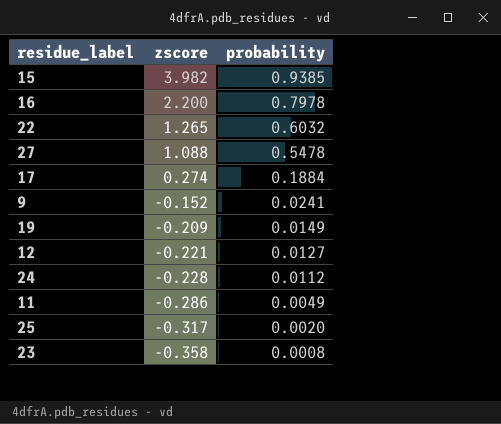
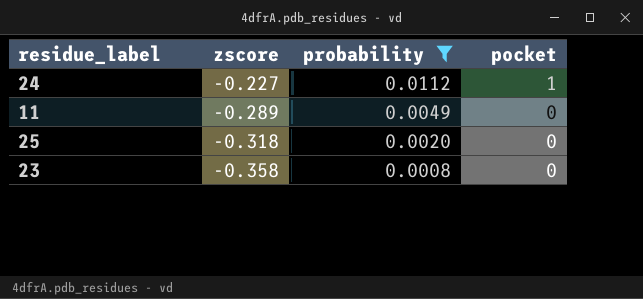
filter: none -> probability <= 0.0112
column pocket | position: none -> 4
24 | zscore: -0.228 -> -0.227
11 | zscore: -0.286 -> -0.289
25 | zscore: -0.317 -> -0.318

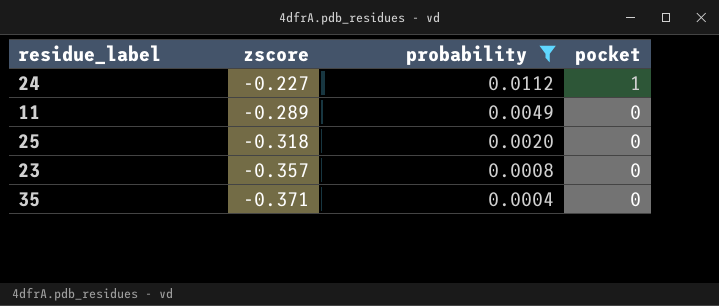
23 | zscore: -0.358 -> -0.357
row 35: none -> -0.371 | 0.0004 | 0

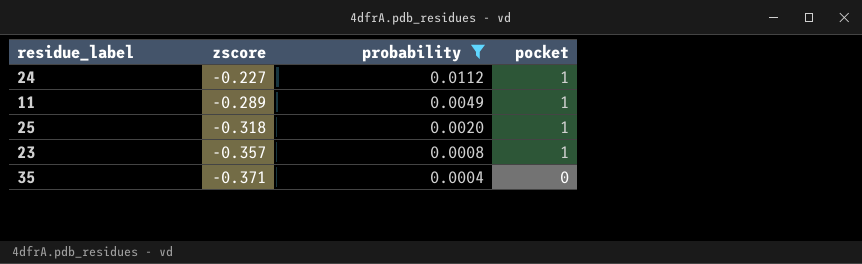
11 | pocket: 0 -> 1
25 | pocket: 0 -> 1
23 | pocket: 0 -> 1

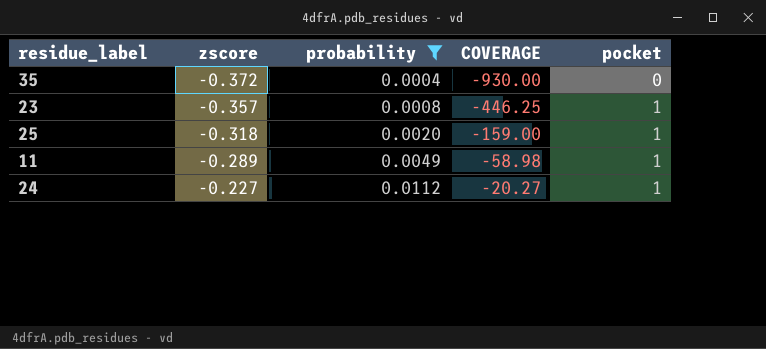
row order: zscore descending -> zscore ascending
column COVERAGE | formula: none -> [zscore] / [probability]
35 | zscore: -0.371 -> -0.372

